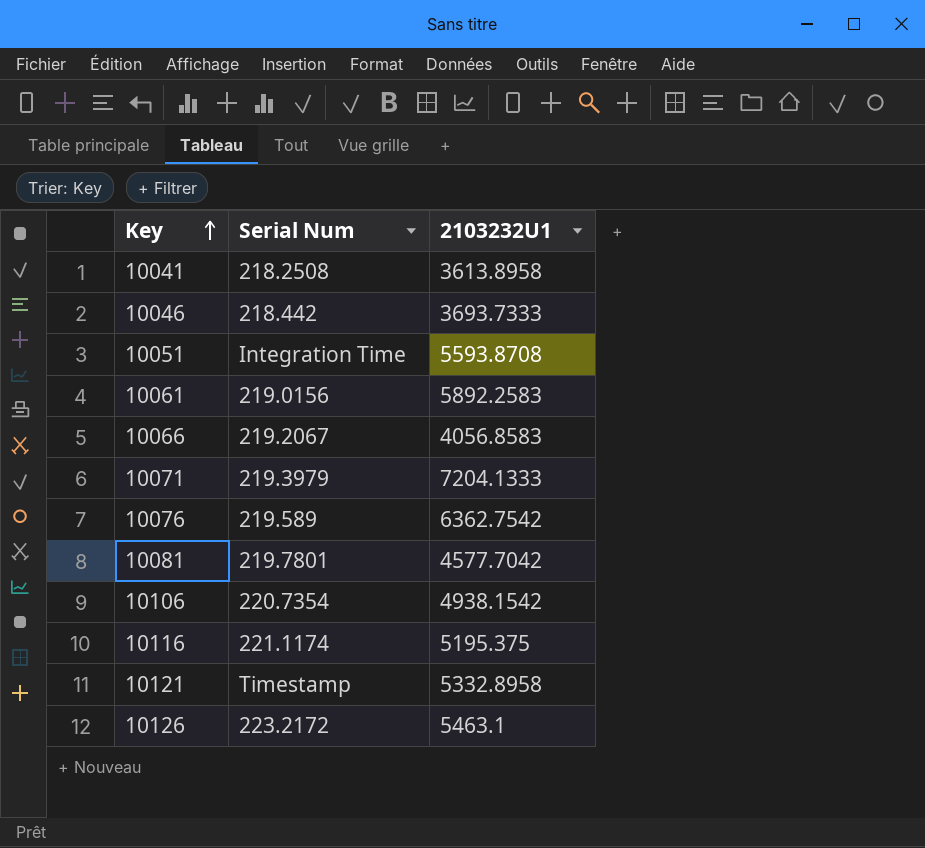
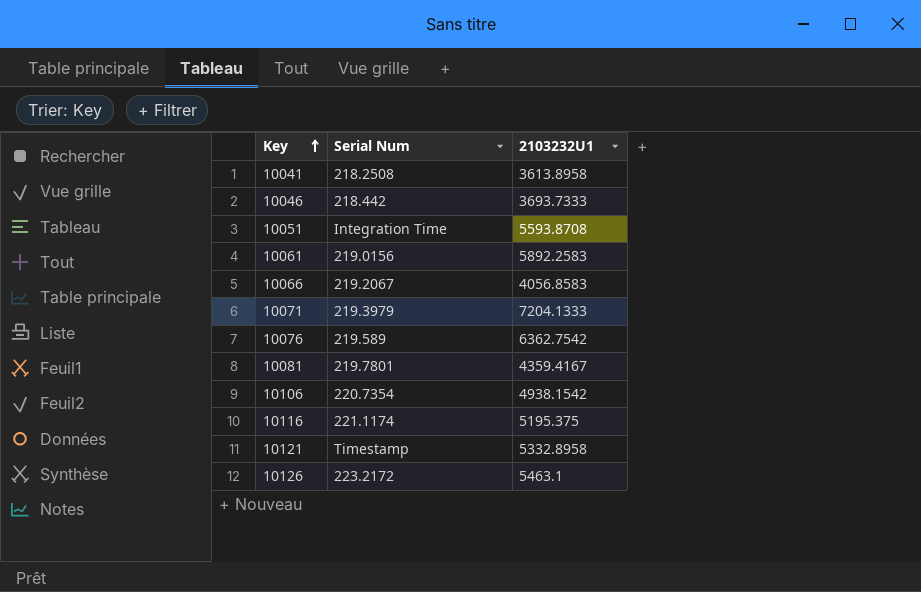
10081 | 2103232U1: 4577.7042 -> 4359.4167

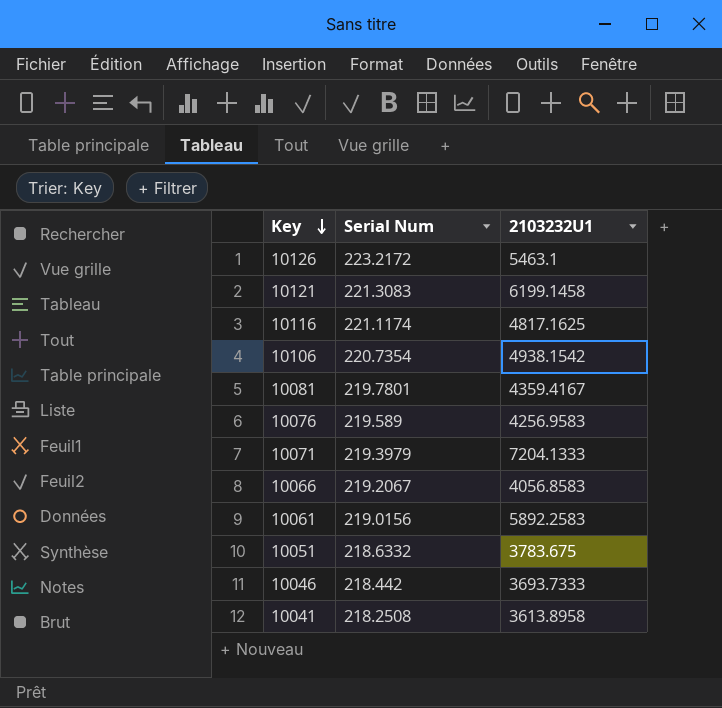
row order: Key ascending -> Key descending
10121 | Serial Num: Timestamp -> 221.3083
10121 | 2103232U1: 5332.8958 -> 6199.1458
10116 | 2103232U1: 5195.375 -> 4817.1625
10076 | 2103232U1: 6362.7542 -> 4256.9583
10051 | Serial Num: Integration Time -> 218.6332
10051 | 2103232U1: 5593.8708 -> 3783.675

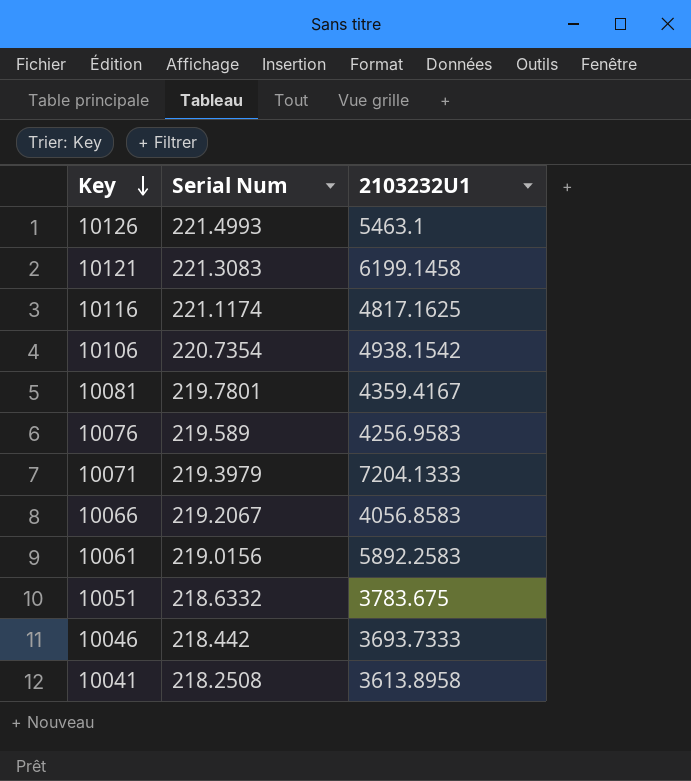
10126 | Serial Num: 223.2172 -> 221.4993

